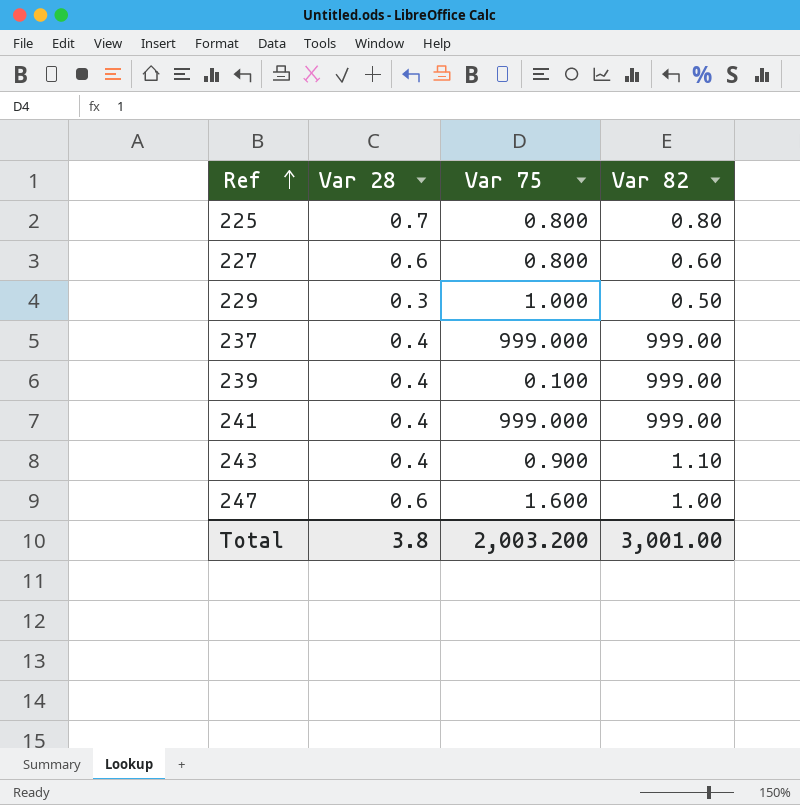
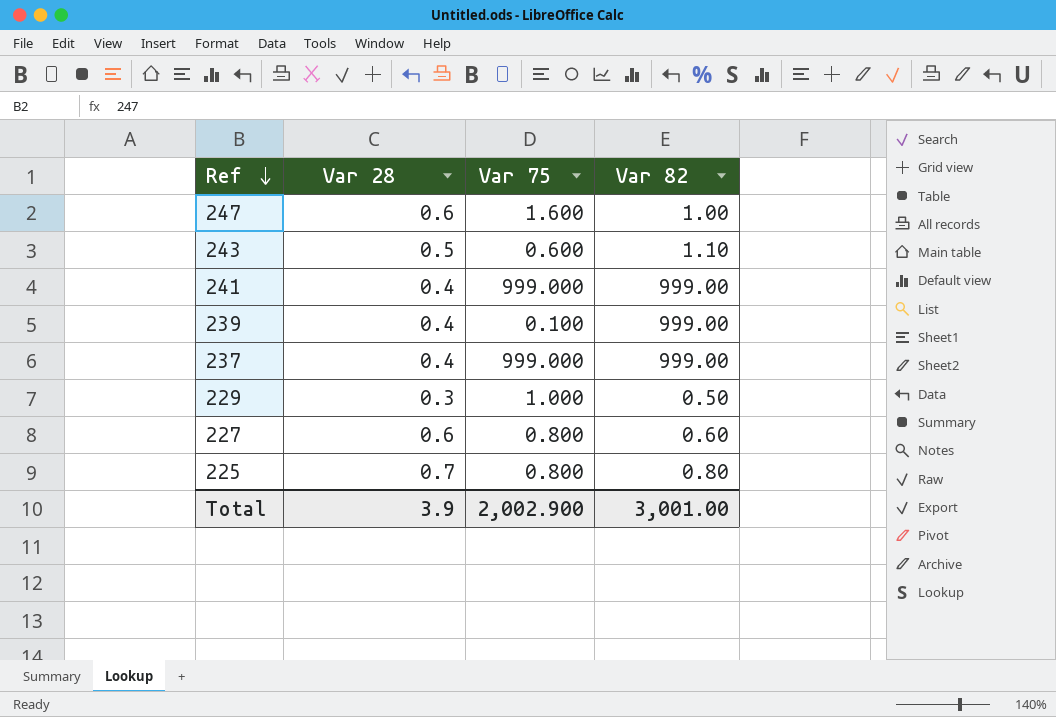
row order: Ref ascending -> Ref descending
243 | Var 28: 0.4 -> 0.5
243 | Var 75: 0.900 -> 0.600
Total | Var 28: 3.8 -> 3.9
Total | Var 75: 2,003.200 -> 2,002.900

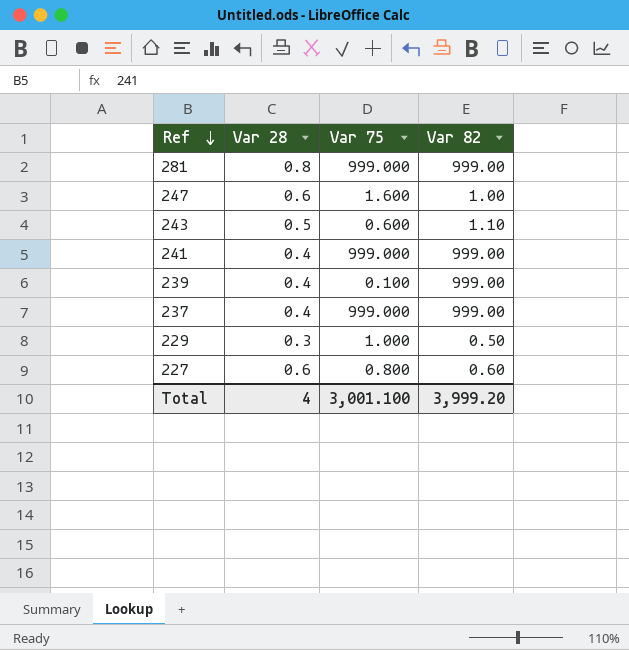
row 225: 0.7 | 0.800 | 0.80 -> none
row 281: none -> 0.8 | 999.000 | 999.00
Total | Var 28: 3.9 -> 4
Total | Var 75: 2,002.900 -> 3,001.100
Total | Var 82: 3,001.00 -> 3,999.20

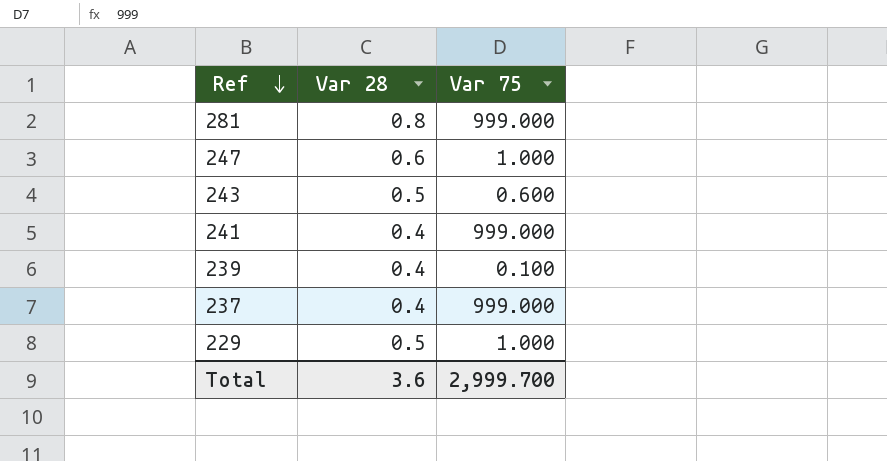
column Var 82 | position: 4 -> none
row 227: 0.6 | 0.800 | 0.60 -> none
247 | Var 75: 1.600 -> 1.000
229 | Var 28: 0.3 -> 0.5
Total | Var 28: 4 -> 3.6
Total | Var 75: 3,001.100 -> 2,999.700

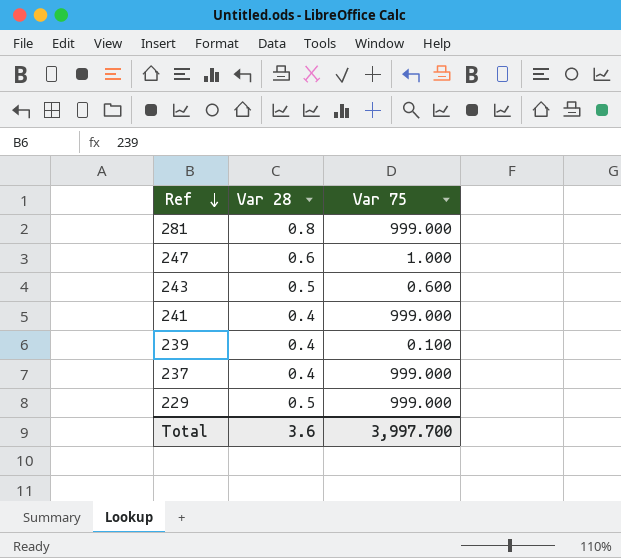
229 | Var 75: 1.000 -> 999.000
Total | Var 75: 2,999.700 -> 3,997.700

